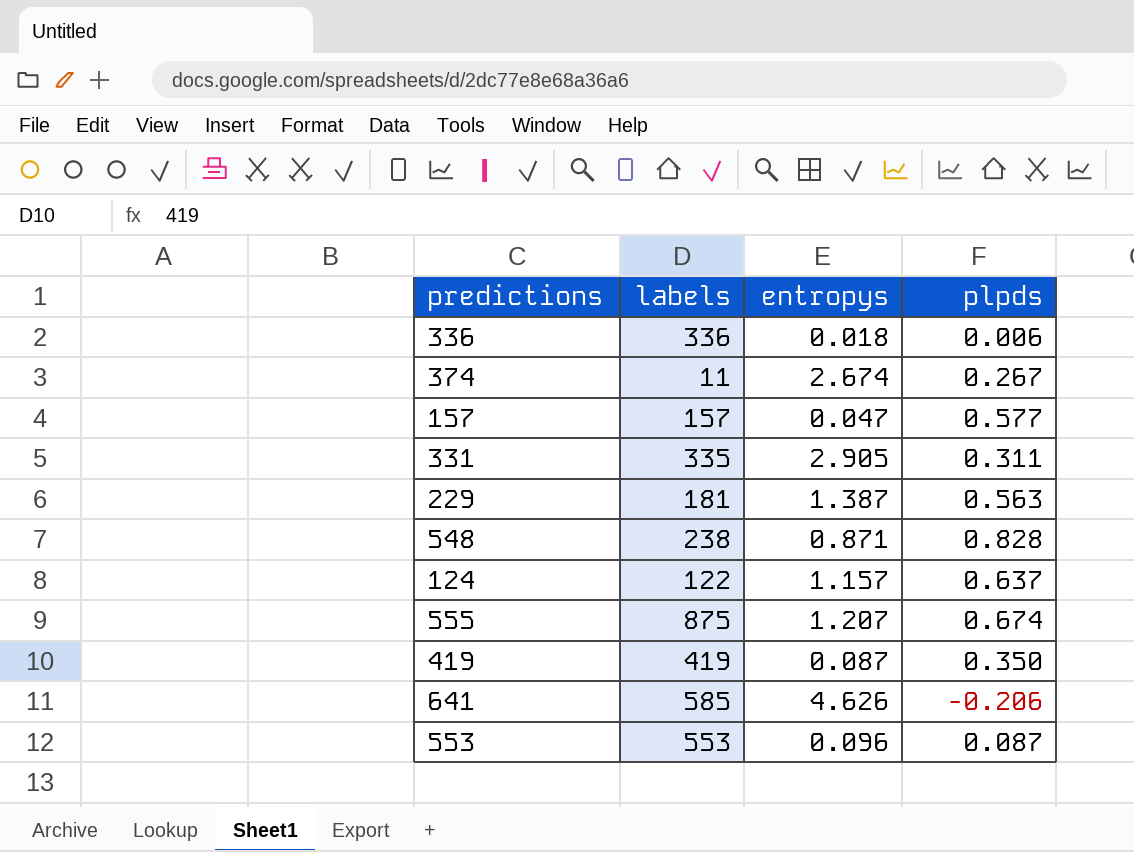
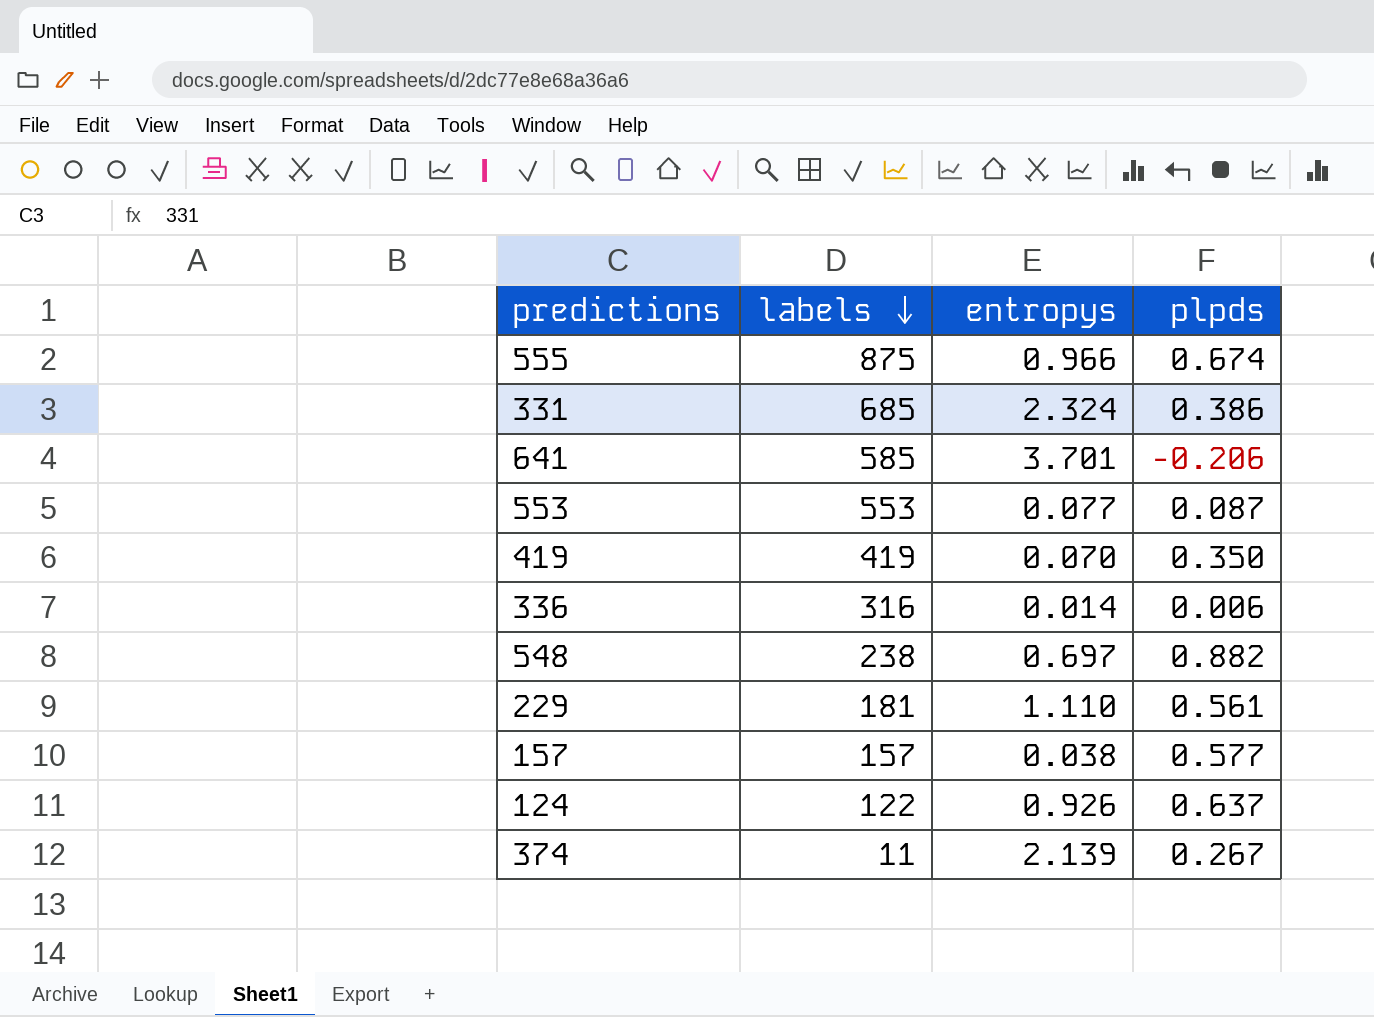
row order: none -> labels descending
555 | entropys: 1.207 -> 0.966
331 | labels: 335 -> 685
331 | entropys: 2.905 -> 2.324
331 | plpds: 0.311 -> 0.386
641 | entropys: 4.626 -> 3.701
553 | entropys: 0.096 -> 0.077
419 | entropys: 0.087 -> 0.070
336 | labels: 336 -> 316
336 | entropys: 0.018 -> 0.014
548 | entropys: 0.871 -> 0.697
548 | plpds: 0.828 -> 0.882
229 | entropys: 1.387 -> 1.110
229 | plpds: 0.563 -> 0.561
157 | entropys: 0.047 -> 0.038
124 | entropys: 1.157 -> 0.926
374 | entropys: 2.674 -> 2.139

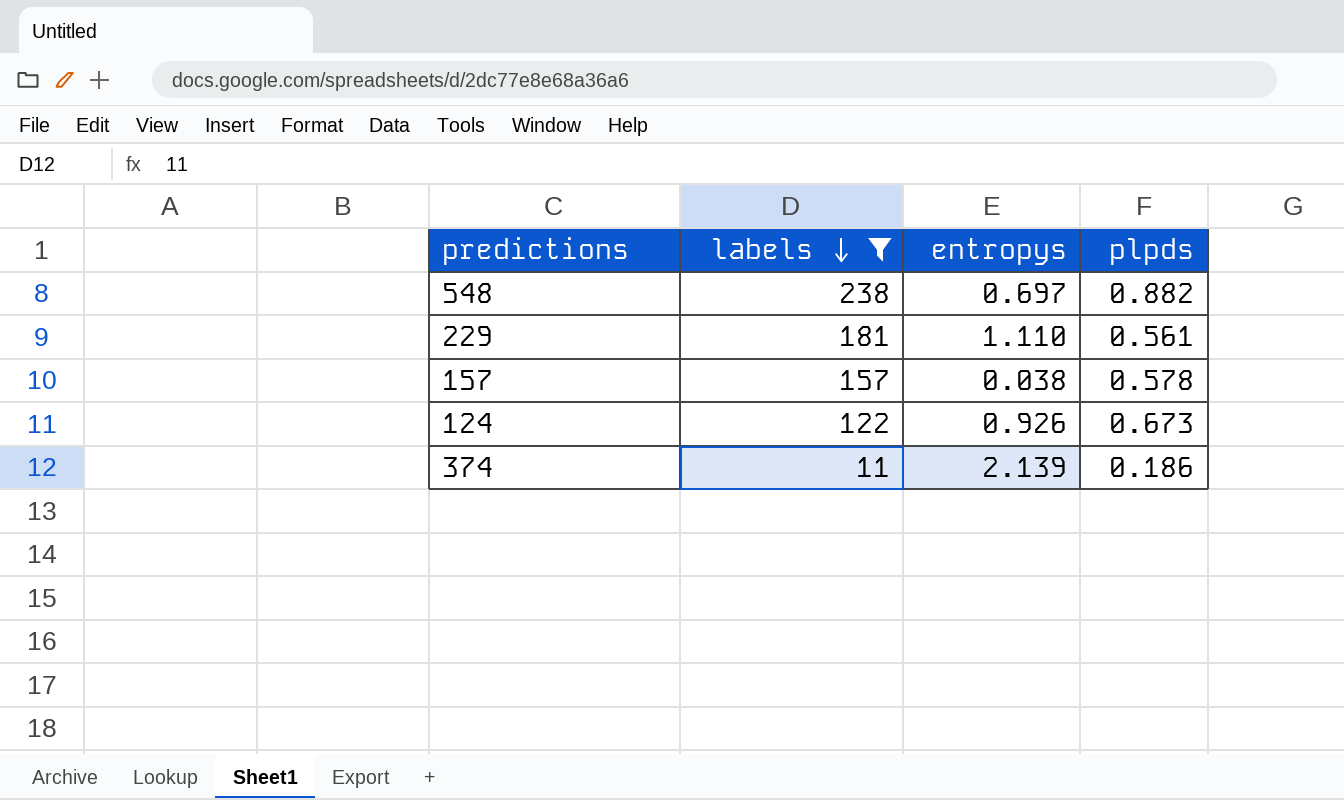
filter: none -> labels <= 238
157 | plpds: 0.577 -> 0.578
124 | plpds: 0.637 -> 0.673
374 | plpds: 0.267 -> 0.186

